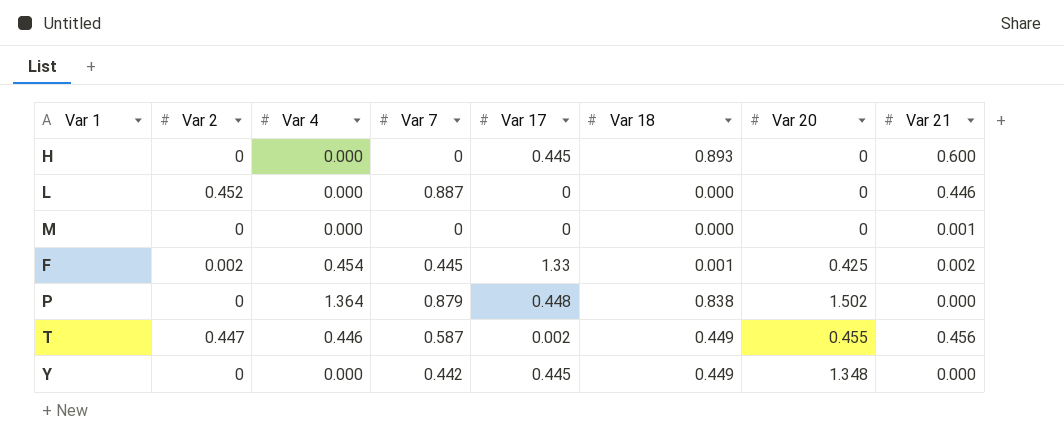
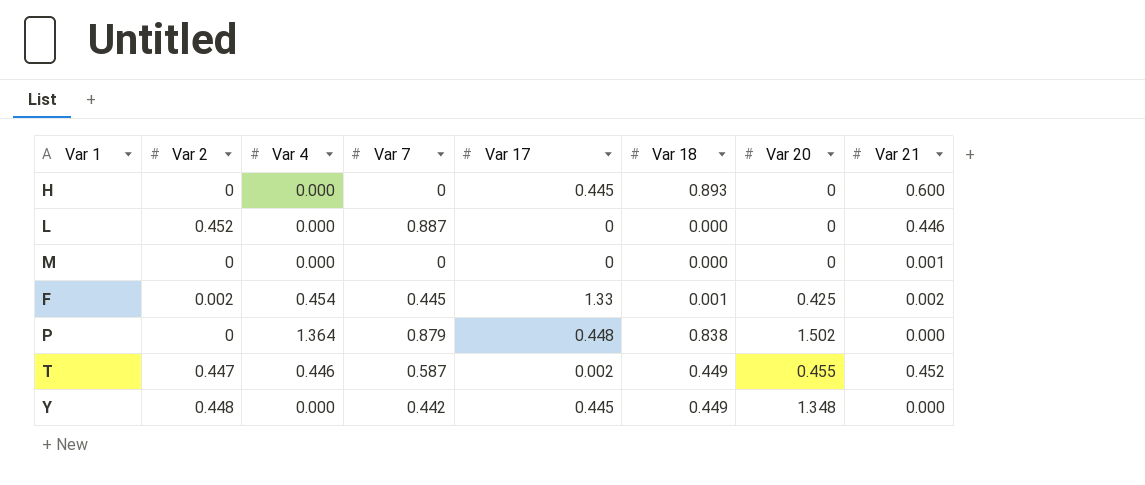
T | Var 21: 0.456 -> 0.452
Y | Var 2: 0 -> 0.448

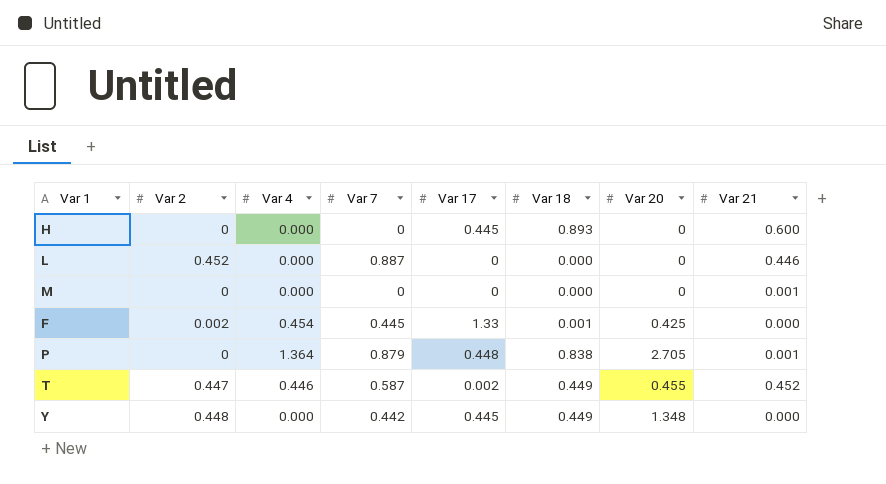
F | Var 21: 0.002 -> 0.000
P | Var 20: 1.502 -> 2.705
P | Var 21: 0.000 -> 0.001

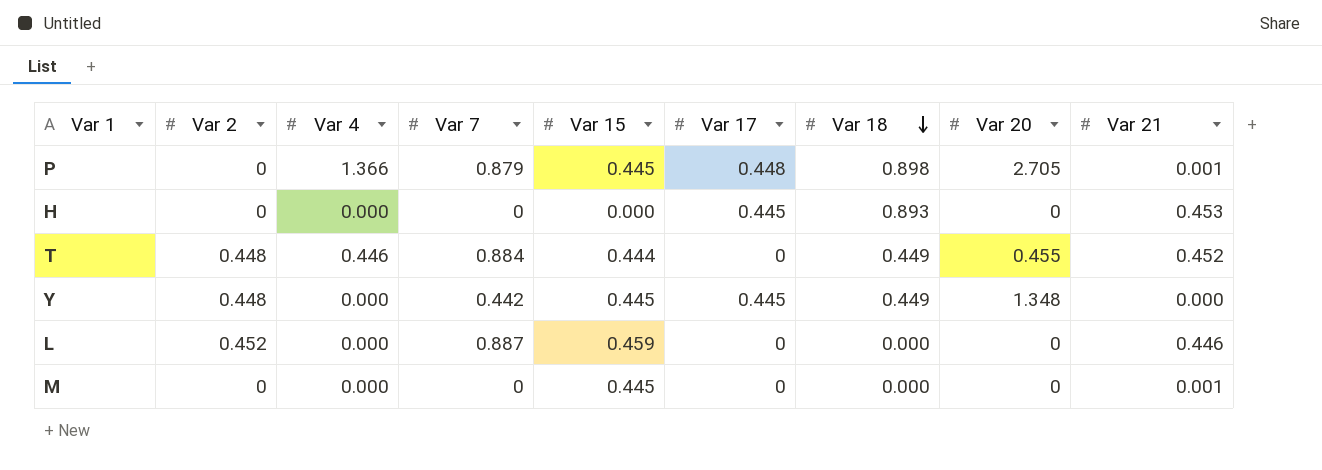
row order: none -> Var 18 descending
column Var 15 | position: none -> 5
row F: 0.002 | 0.454 | 0.445 | 1.33 | 0.001 | 0.425 | 0.000 -> none
P | Var 4: 1.364 -> 1.366
P | Var 18: 0.838 -> 0.898
H | Var 21: 0.600 -> 0.453
T | Var 2: 0.447 -> 0.448
T | Var 7: 0.587 -> 0.884
T | Var 17: 0.002 -> 0

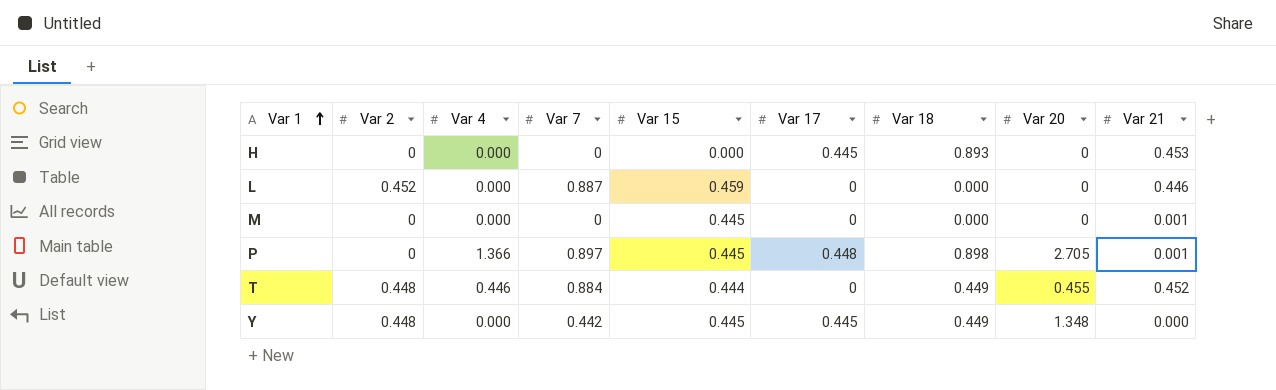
row order: Var 18 descending -> Var 1 ascending
P | Var 7: 0.879 -> 0.897

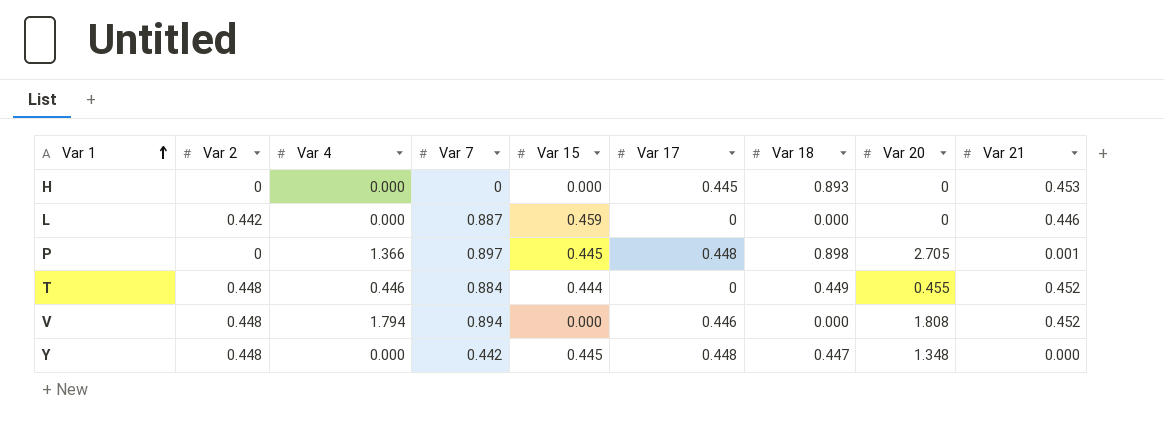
row M: 0 | 0.000 | 0 | 0.445 | 0 | 0.000 | 0 | 0.001 -> none
L | Var 2: 0.452 -> 0.442
row V: none -> 0.448 | 1.794 | 0.894 | 0.000 | 0.446 | 0.000 | 1.808 | 0.452
Y | Var 17: 0.445 -> 0.448
Y | Var 18: 0.449 -> 0.447

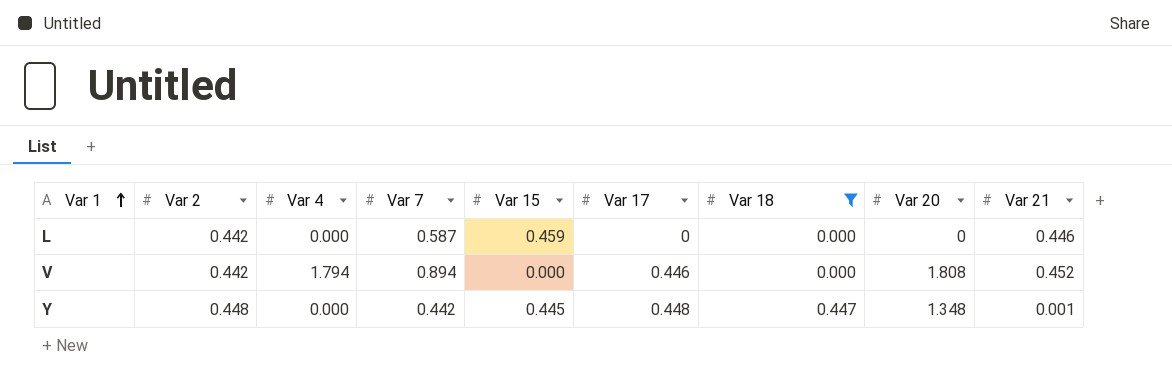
filter: none -> Var 18 <= 0.447
L | Var 7: 0.887 -> 0.587
V | Var 2: 0.448 -> 0.442
Y | Var 21: 0.000 -> 0.001

